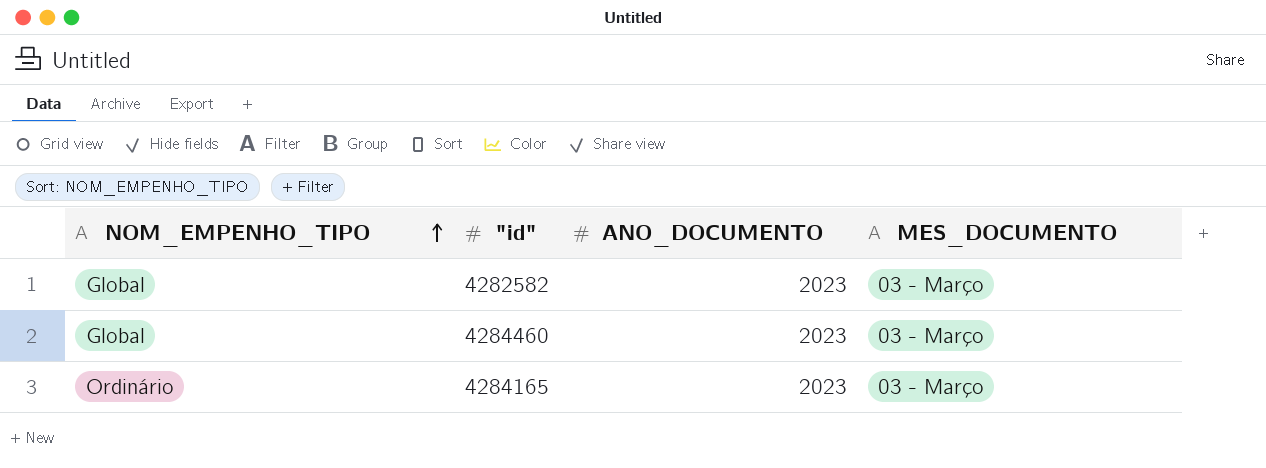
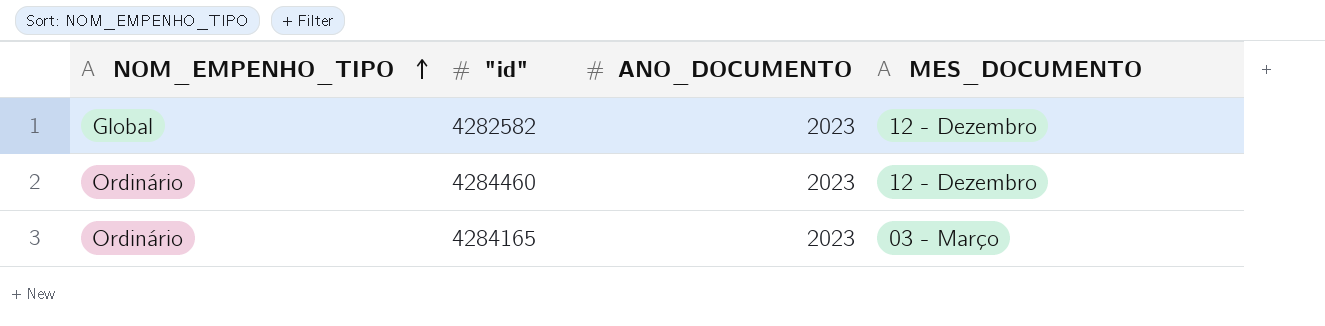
4282582 | MES_DOCUMENTO: 03 - Março -> 12 - Dezembro
4284460 | NOM_EMPENHO_TIPO: Global -> Ordinário
4284460 | MES_DOCUMENTO: 03 - Março -> 12 - Dezembro

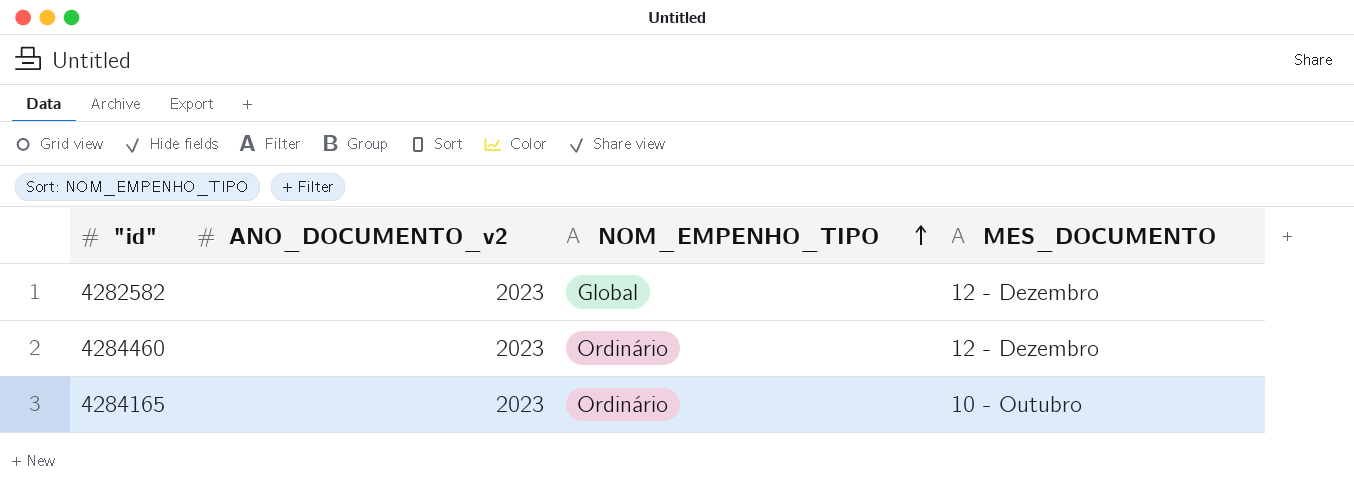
column name: ANO_DOCUMENTO -> ANO_DOCUMENTO_v2
column NOM_EMPENHO_TIPO | position: 1 -> 3
4284165 | MES_DOCUMENTO: 03 - Março -> 10 - Outubro

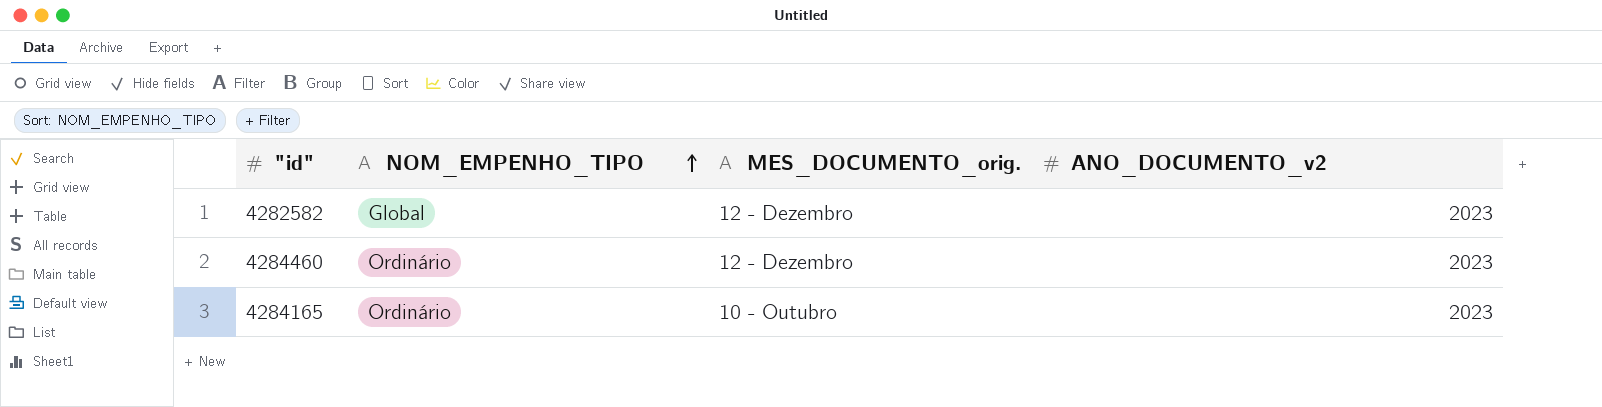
column name: MES_DOCUMENTO -> MES_DOCUMENTO_orig.
column ANO_DOCUMENTO_v2 | position: 2 -> 4

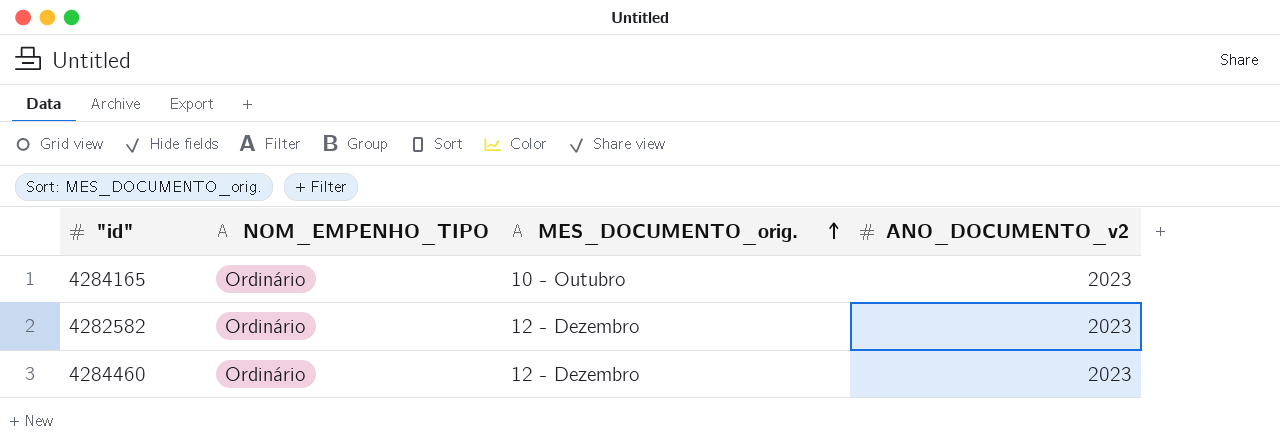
row order: NOM_EMPENHO_TIPO ascending -> MES_DOCUMENTO_orig. ascending
4282582 | NOM_EMPENHO_TIPO: Global -> Ordinário

